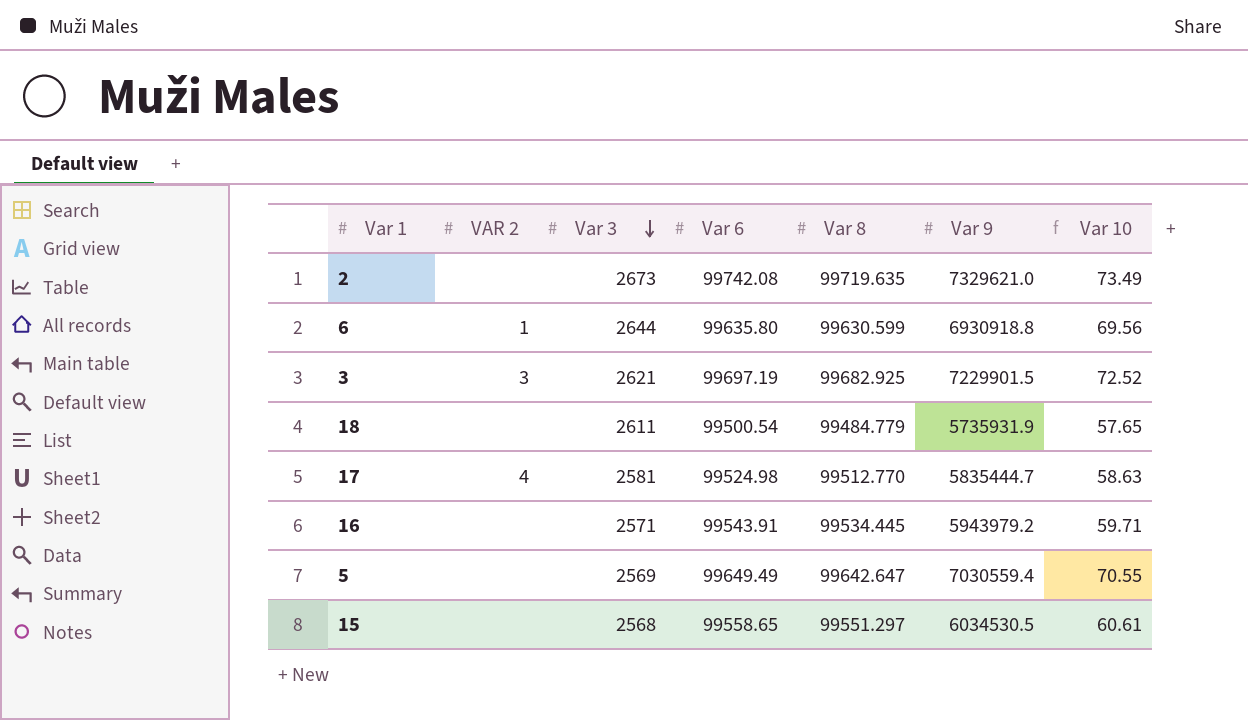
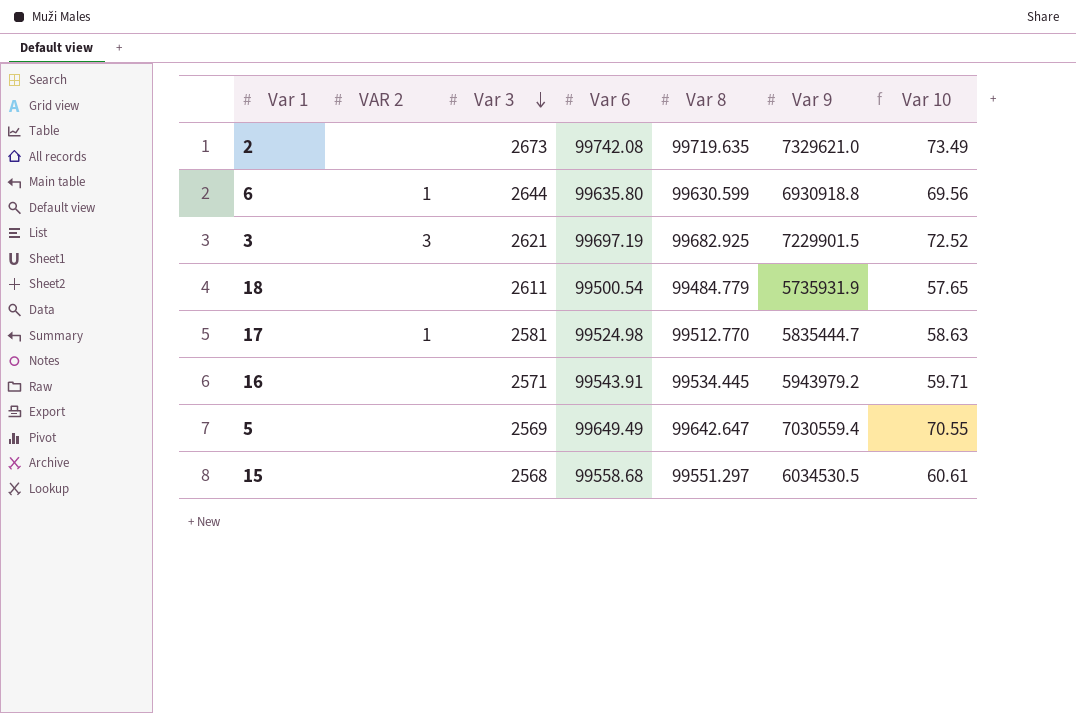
17 | VAR 2: 4 -> 1
15 | Var 6: 99558.65 -> 99558.68

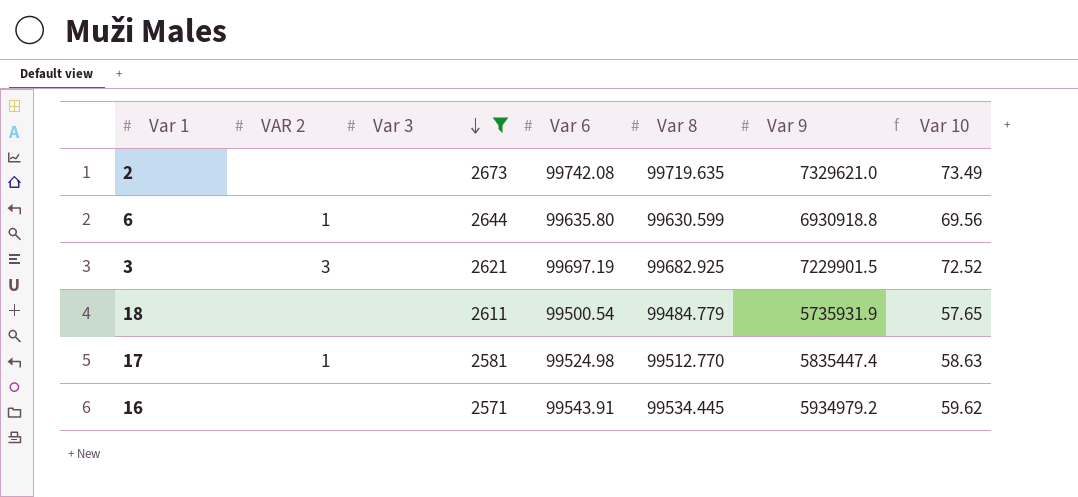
filter: none -> Var 3 >= 2571
17 | Var 9: 5835444.7 -> 5835447.4
16 | Var 9: 5943979.2 -> 5934979.2
16 | Var 10: 59.71 -> 59.62

